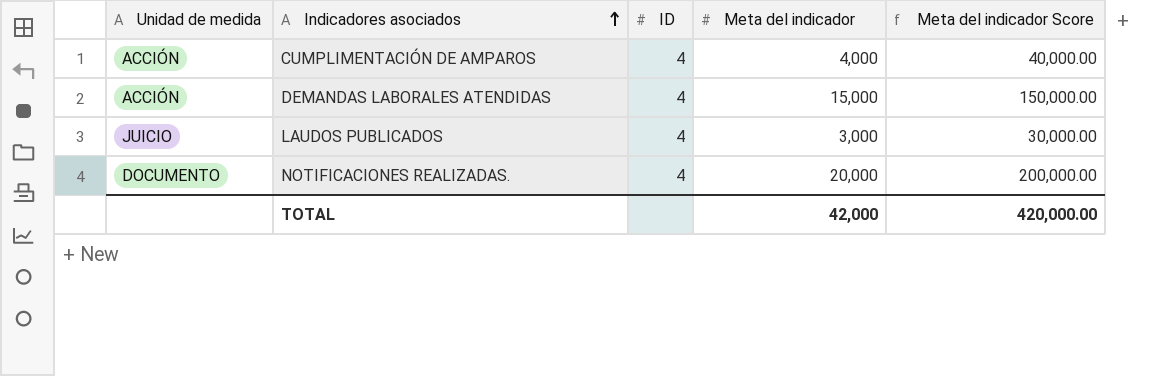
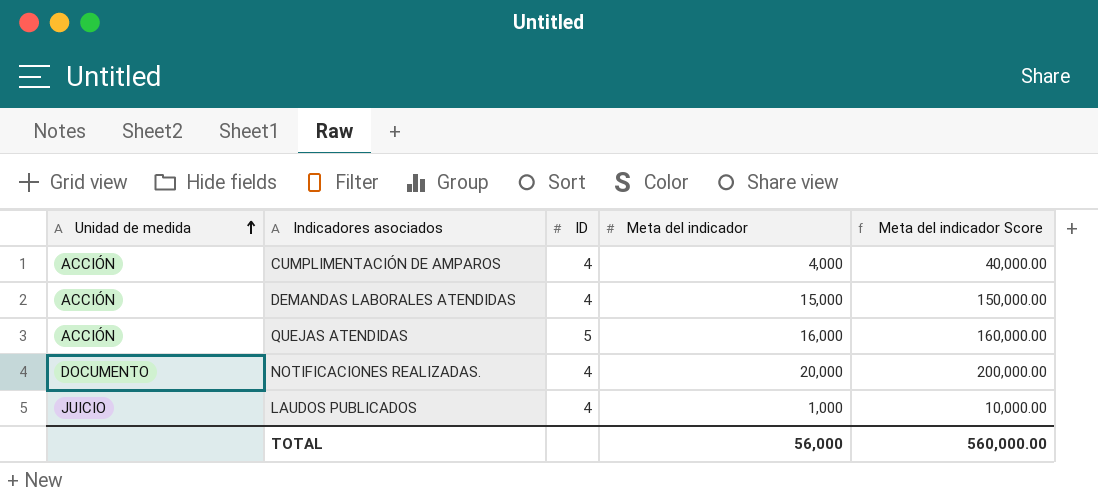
row order: Indicadores asociados ascending -> Unidad de medida ascending
row QUEJAS ATENDIDAS: none -> ACCIÓN | 5 | 16,000 | 160,000.00
LAUDOS PUBLICADOS | Meta del indicador: 3,000 -> 1,000
LAUDOS PUBLICADOS | Meta del indicador Score: 30,000.00 -> 10,000.00
TOTAL | Meta del indicador: 42,000 -> 56,000
TOTAL | Meta del indicador Score: 420,000.00 -> 560,000.00

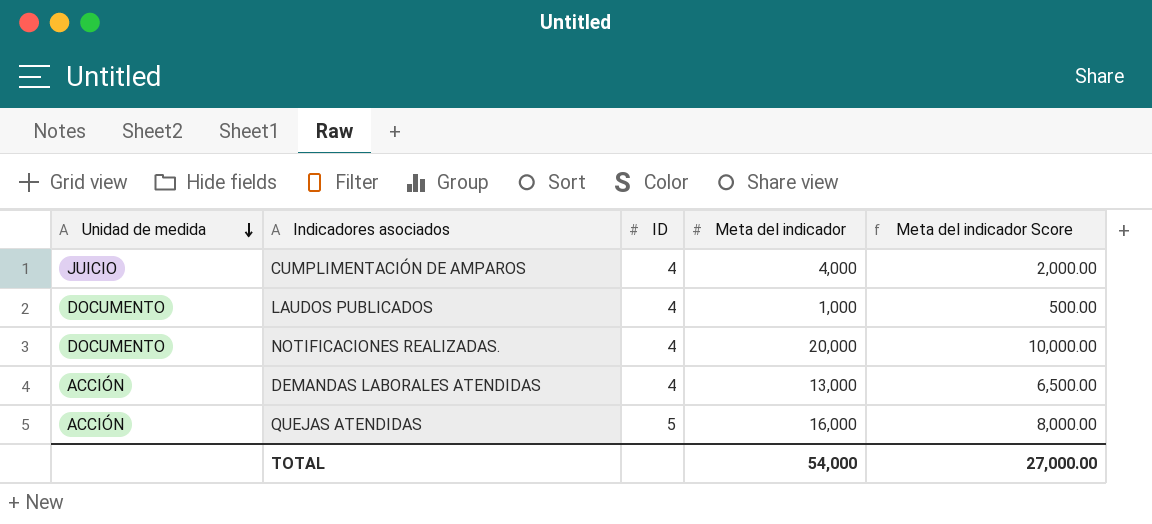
row order: Unidad de medida ascending -> Unidad de medida descending
column Meta del indicador Score | formula: [Meta del indicador] * 10 -> [Meta del indicador] * 0.5
CUMPLIMENTACIÓN DE AMPAROS | Unidad de medida: ACCIÓN -> JUICIO
LAUDOS PUBLICADOS | Unidad de medida: JUICIO -> DOCUMENTO
DEMANDAS LABORALES ATENDIDAS | Meta del indicador: 15,000 -> 13,000
TOTAL | Meta del indicador: 56,000 -> 54,000
TOTAL | Meta del indicador Score: 560,000.00 -> 27,000.00

